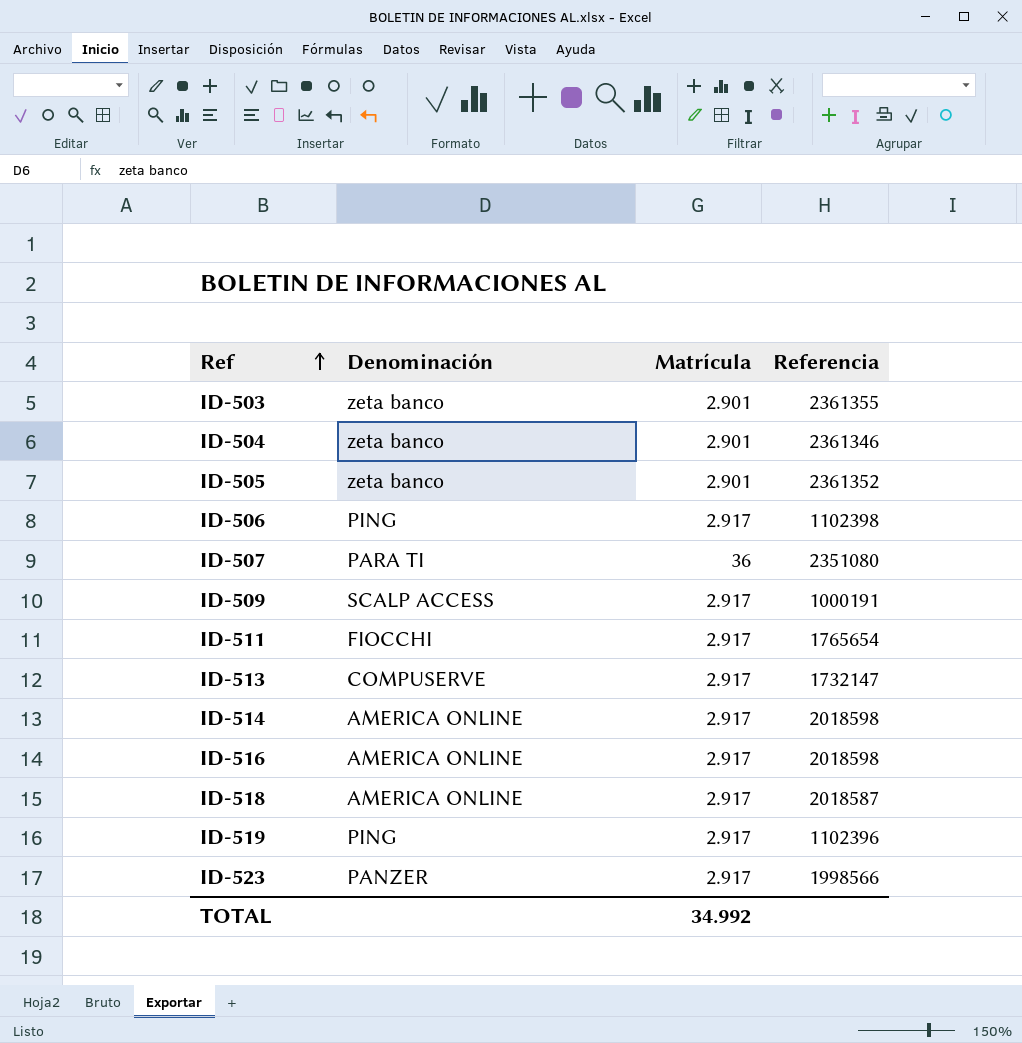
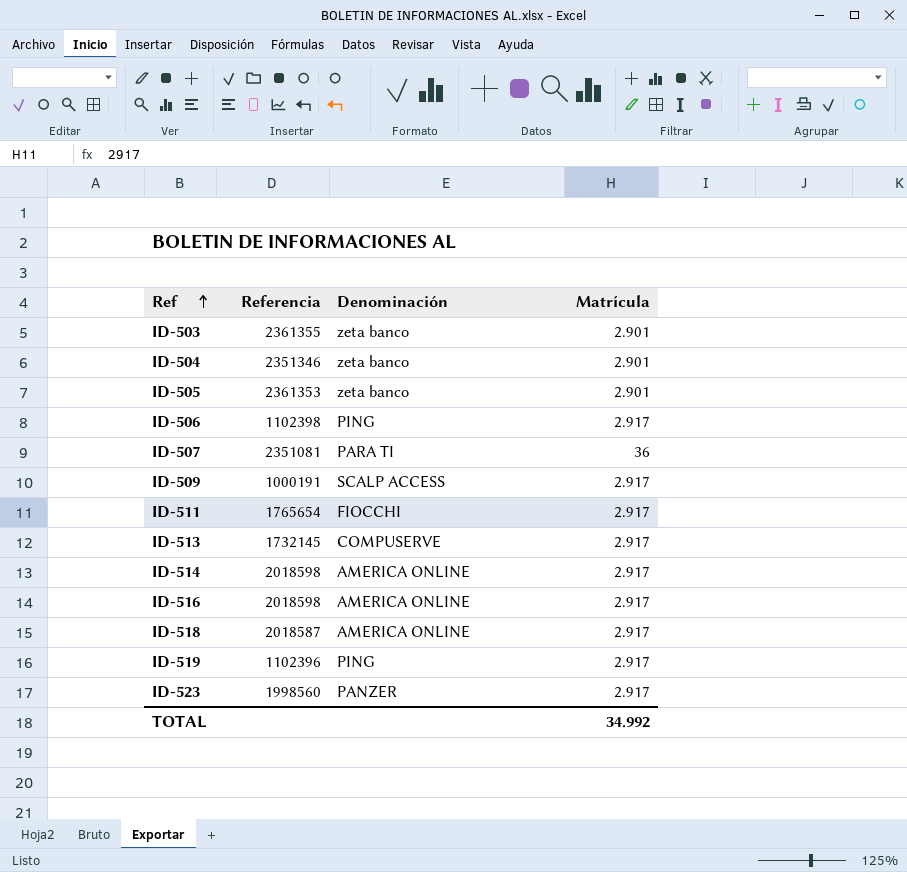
column Referencia | position: 4 -> 2
ID-504 | Referencia: 2361346 -> 2351346
ID-505 | Referencia: 2361352 -> 2361353
ID-507 | Referencia: 2351080 -> 2351081
ID-513 | Referencia: 1732147 -> 1732145
ID-523 | Referencia: 1998566 -> 1998560

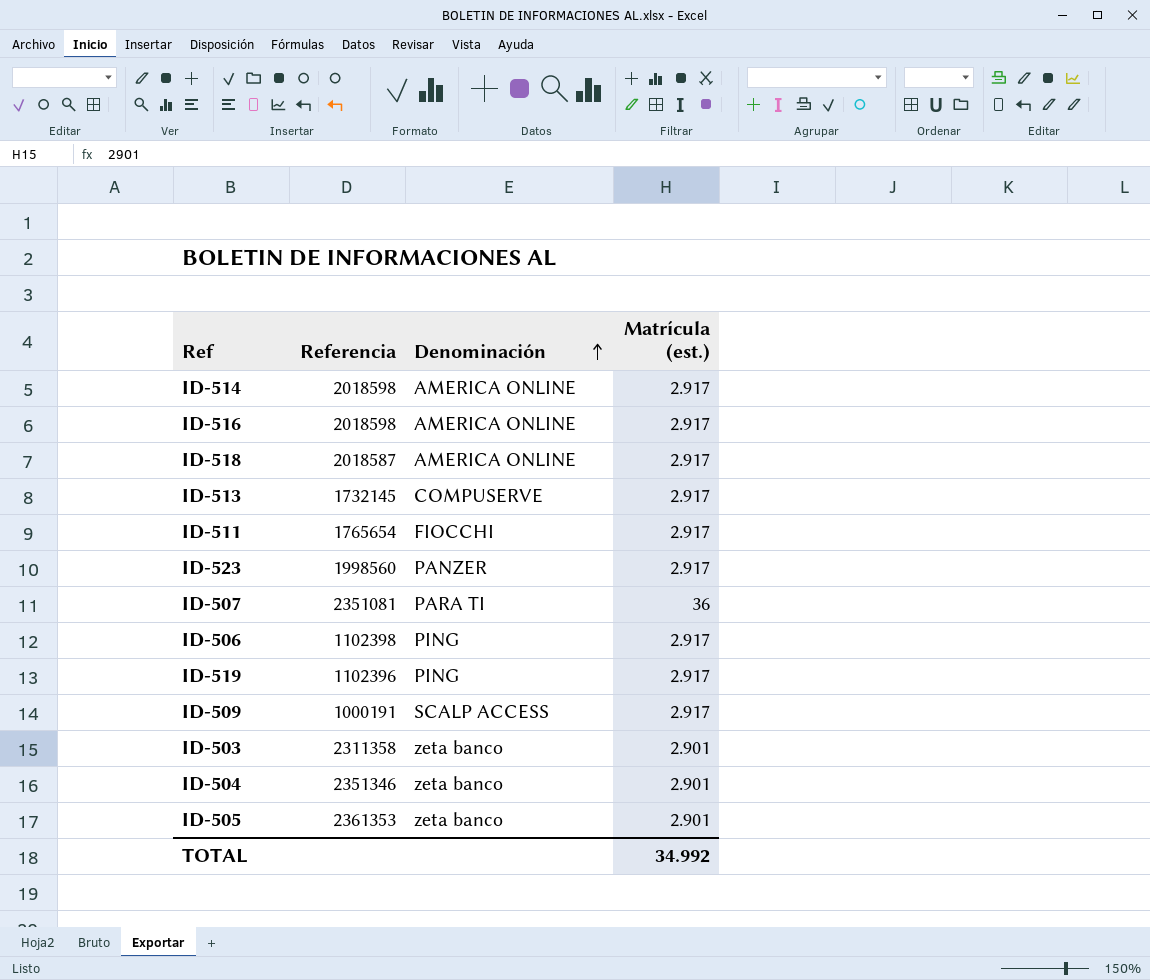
row order: Ref ascending -> Denominación ascending
column name: Matrícula -> Matrícula (est.)
ID-503 | Referencia: 2361355 -> 2311358

